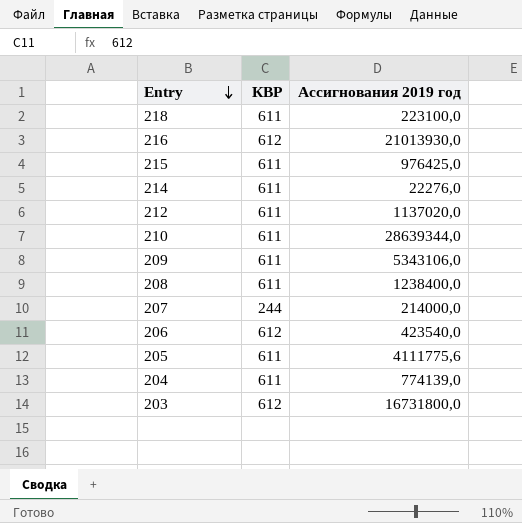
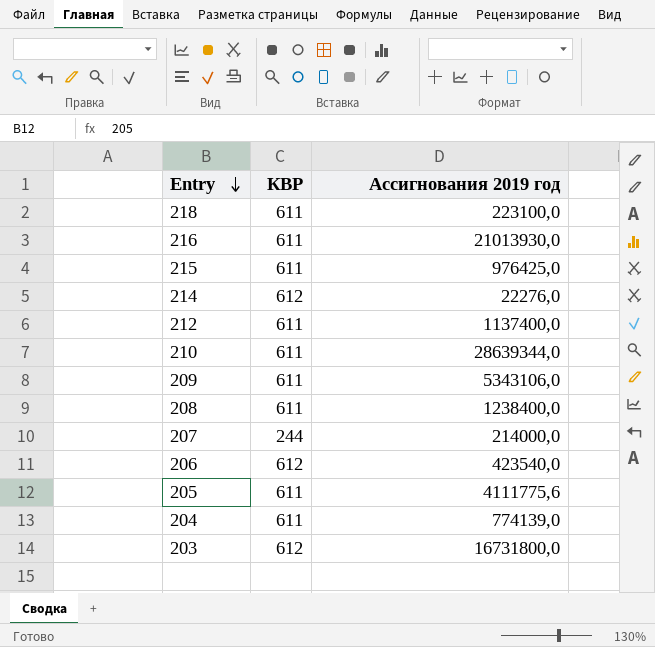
216 | КВР: 612 -> 611
214 | КВР: 611 -> 612
212 | Ассигнования 2019 год: 1137020,0 -> 1137400,0

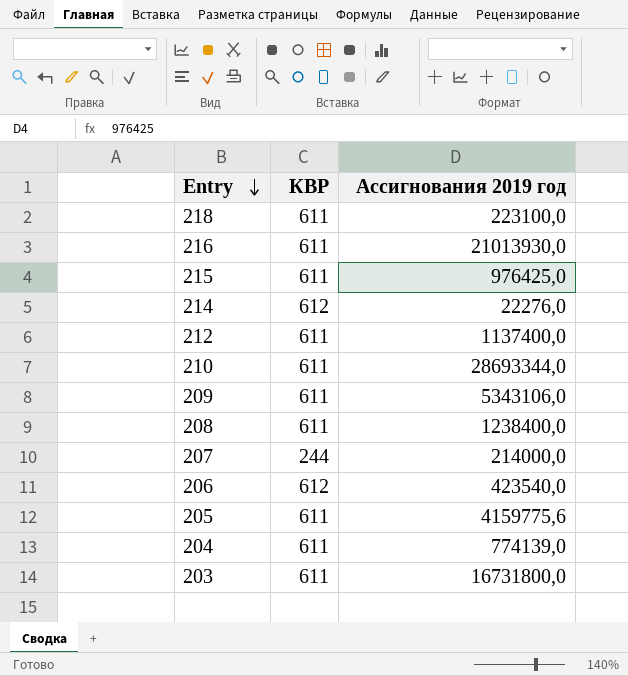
210 | Ассигнования 2019 год: 28639344,0 -> 28693344,0
205 | Ассигнования 2019 год: 4111775,6 -> 4159775,6
203 | КВР: 612 -> 611

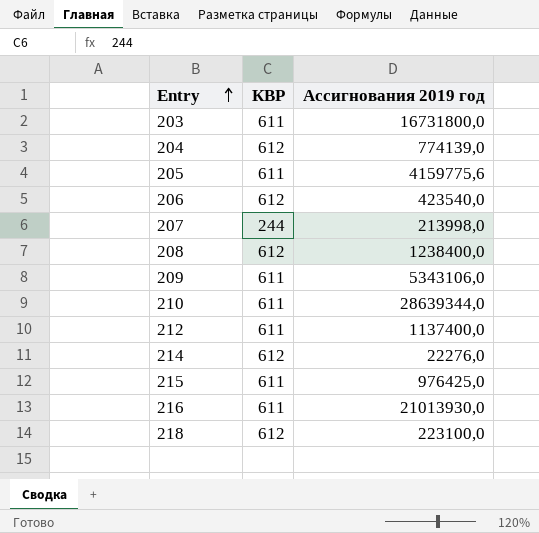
row order: Entry descending -> Entry ascending
204 | КВР: 611 -> 612
207 | Ассигнования 2019 год: 214000,0 -> 213998,0
208 | КВР: 611 -> 612
210 | Ассигнования 2019 год: 28693344,0 -> 28639344,0
218 | КВР: 611 -> 612

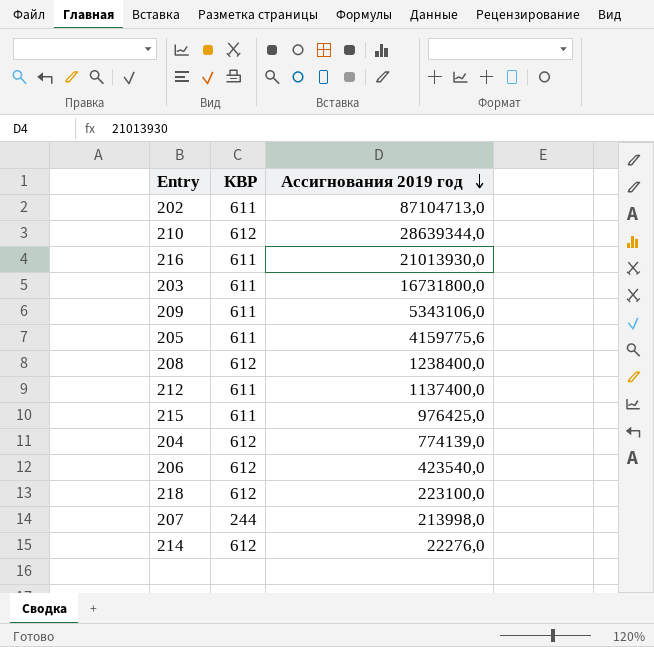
row order: Entry ascending -> Ассигнования 2019 год descending
row 202: none -> 611 | 87104713,0
210 | КВР: 611 -> 612

